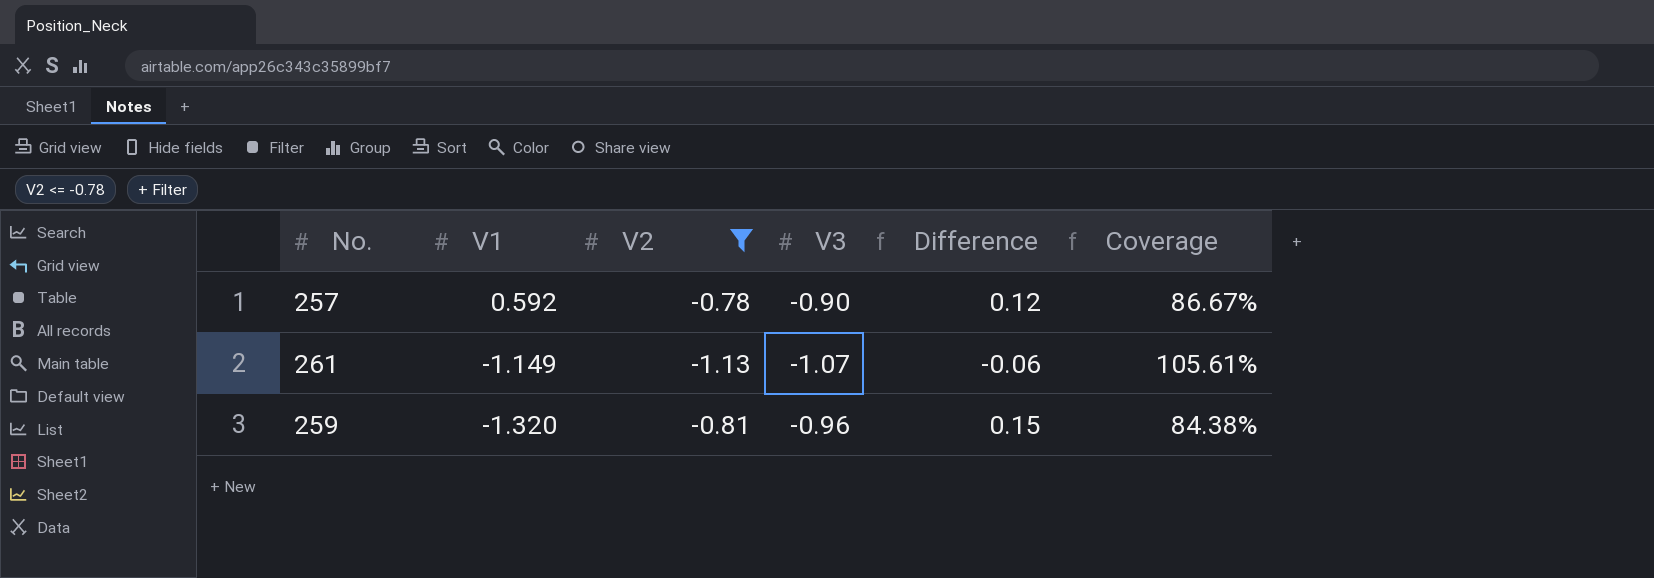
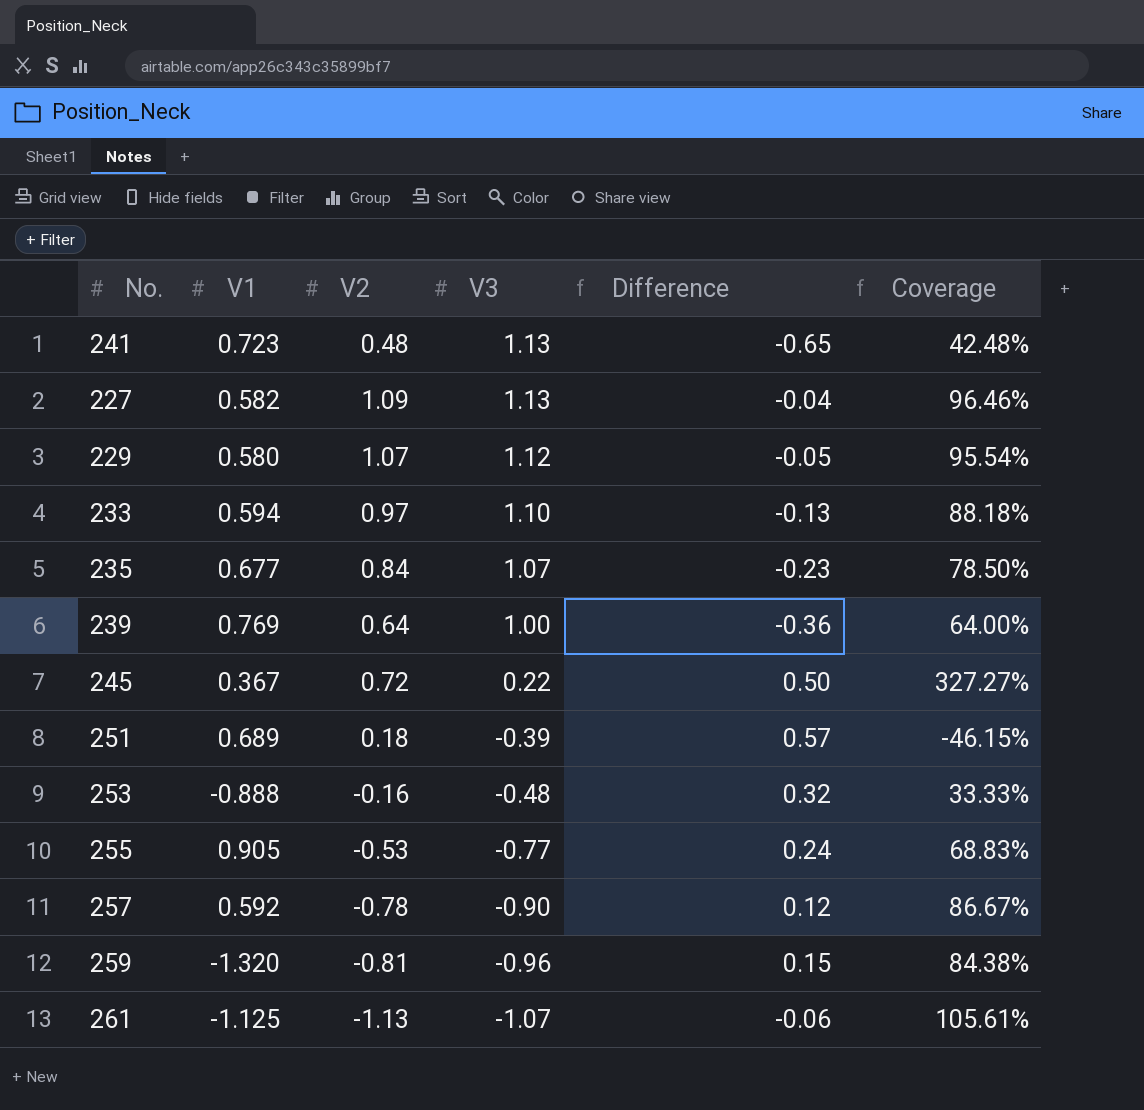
filter: V2 <= -0.78 -> none
row order: V1 descending -> V3 descending
261 | V1: -1.149 -> -1.125

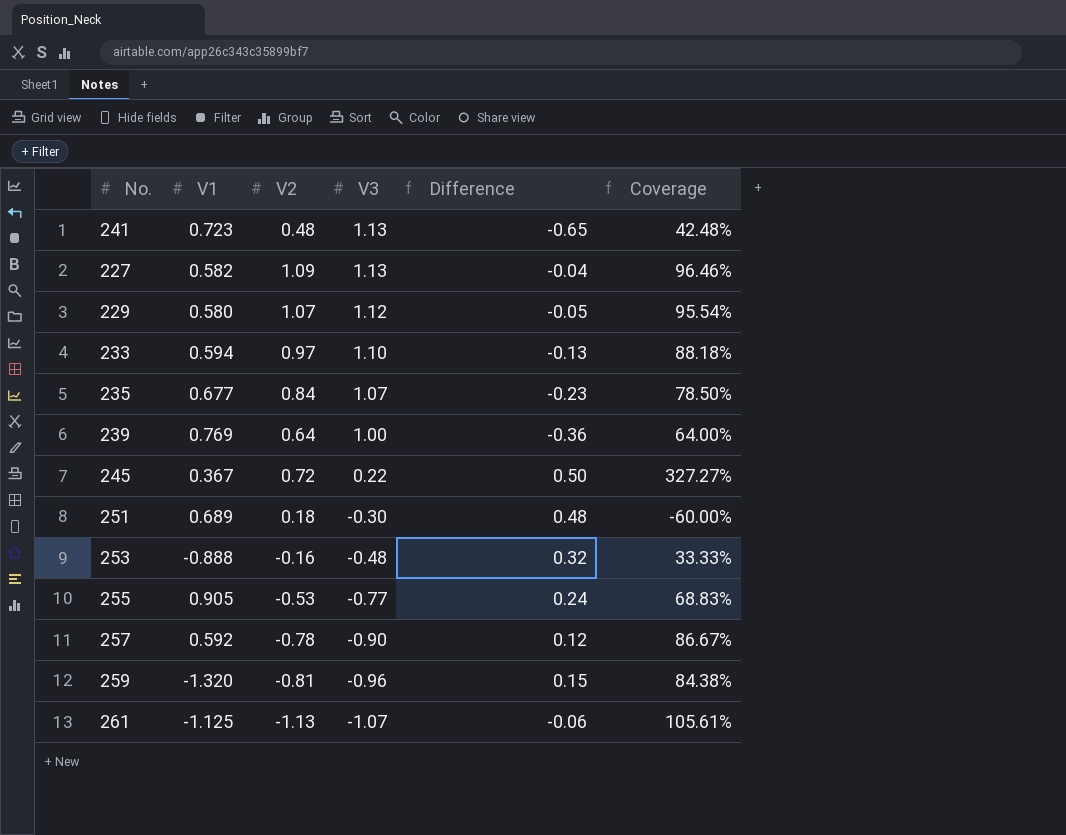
251 | V3: -0.39 -> -0.30
251 | Difference: 0.57 -> 0.48
251 | Coverage: -46.15% -> -60.00%

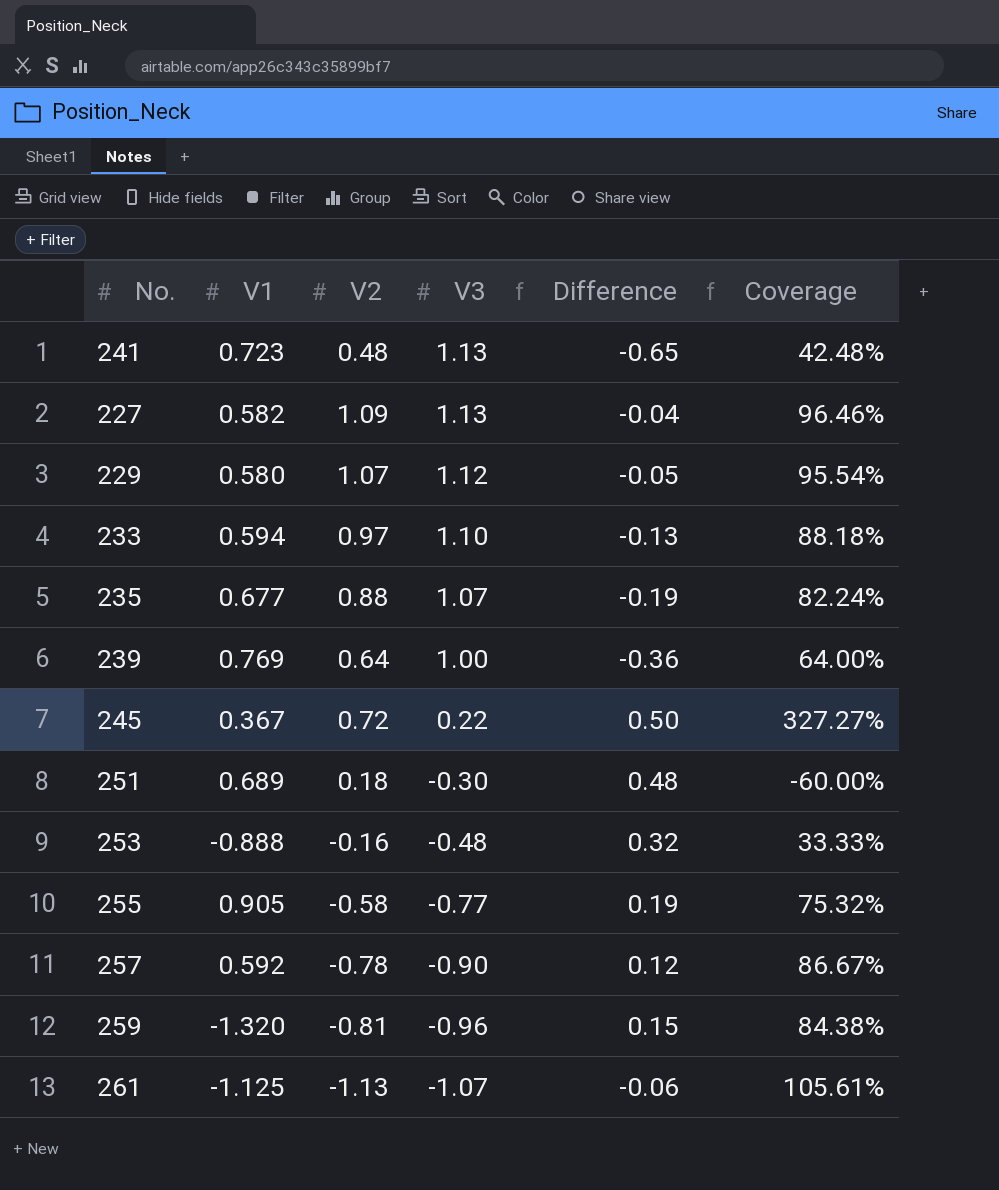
235 | V2: 0.84 -> 0.88
235 | Difference: -0.23 -> -0.19
235 | Coverage: 78.50% -> 82.24%
255 | V2: -0.53 -> -0.58
255 | Difference: 0.24 -> 0.19
255 | Coverage: 68.83% -> 75.32%

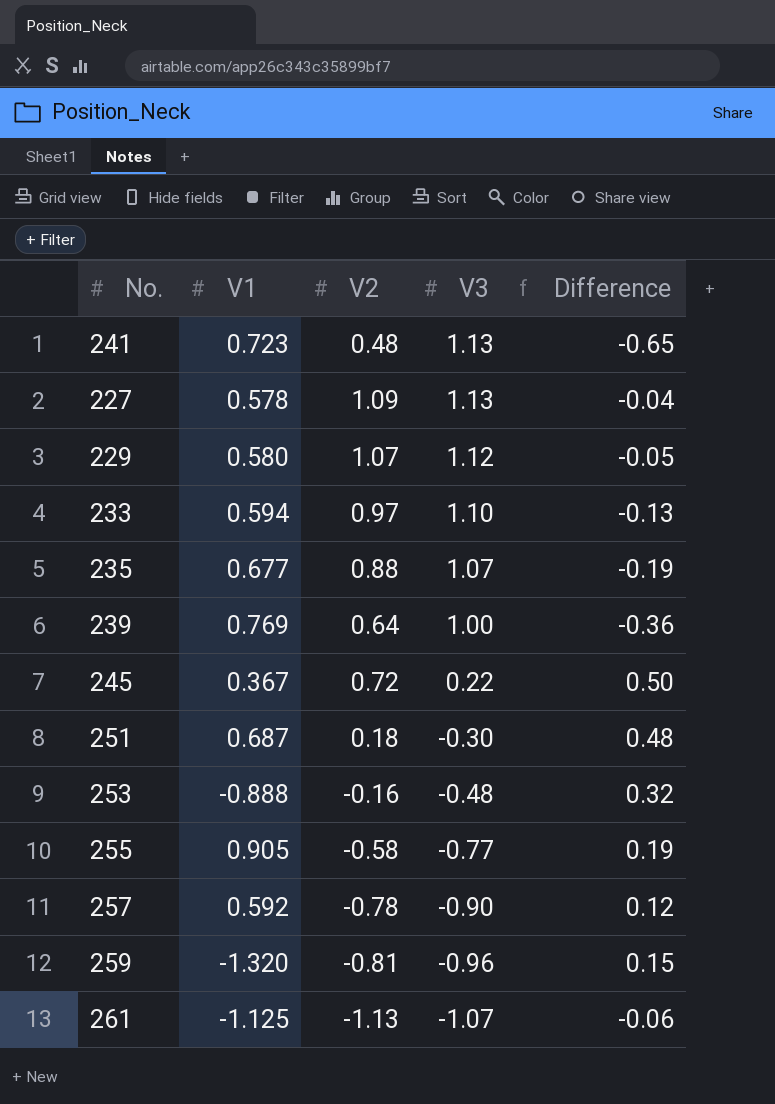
column Coverage | formula: [V2] / [V3] -> none
227 | V1: 0.582 -> 0.578
251 | V1: 0.689 -> 0.687

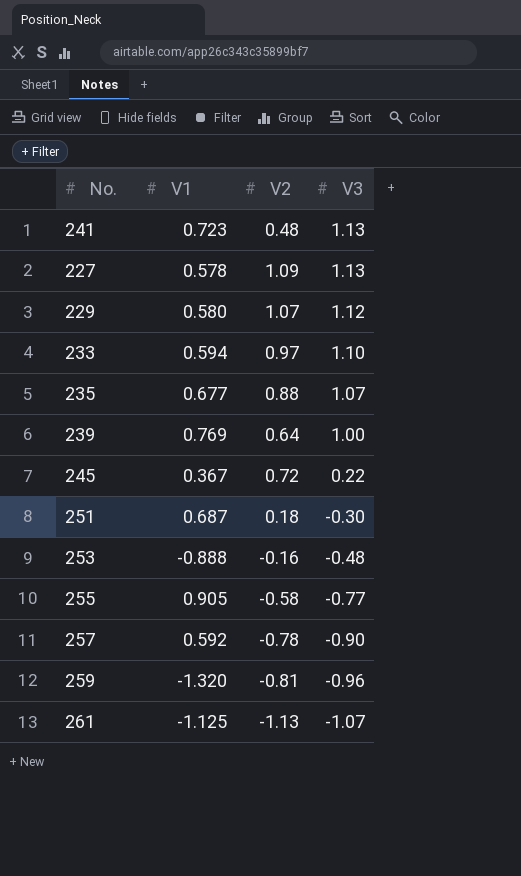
column Difference | formula: [V2] - [V3] -> none

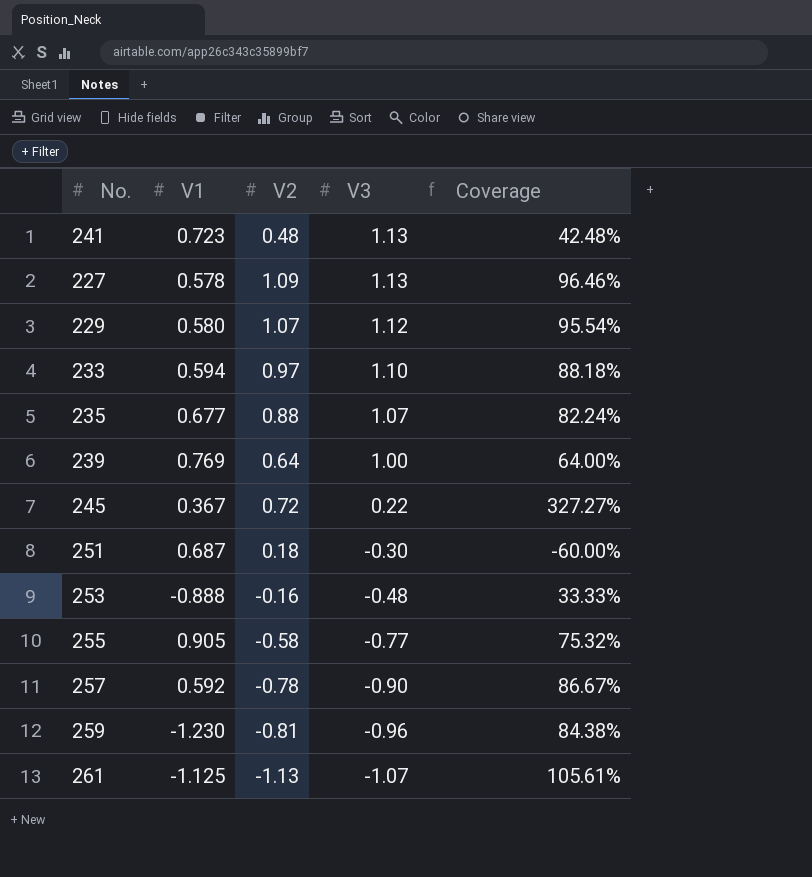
column Coverage | formula: none -> [V2] / [V3]
259 | V1: -1.320 -> -1.230

